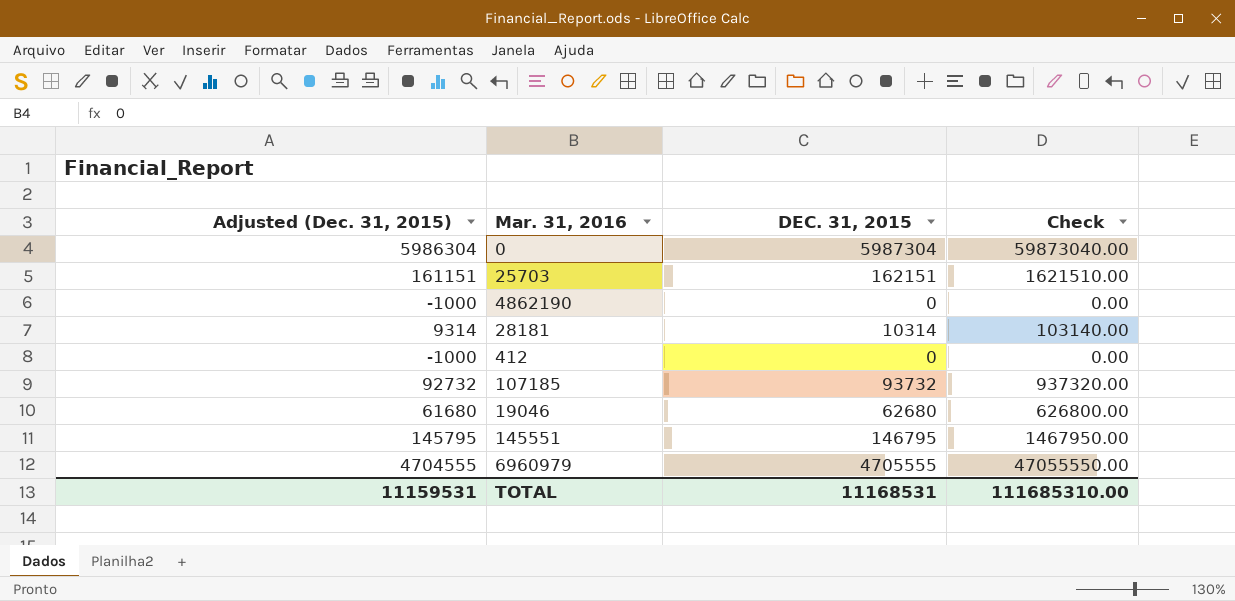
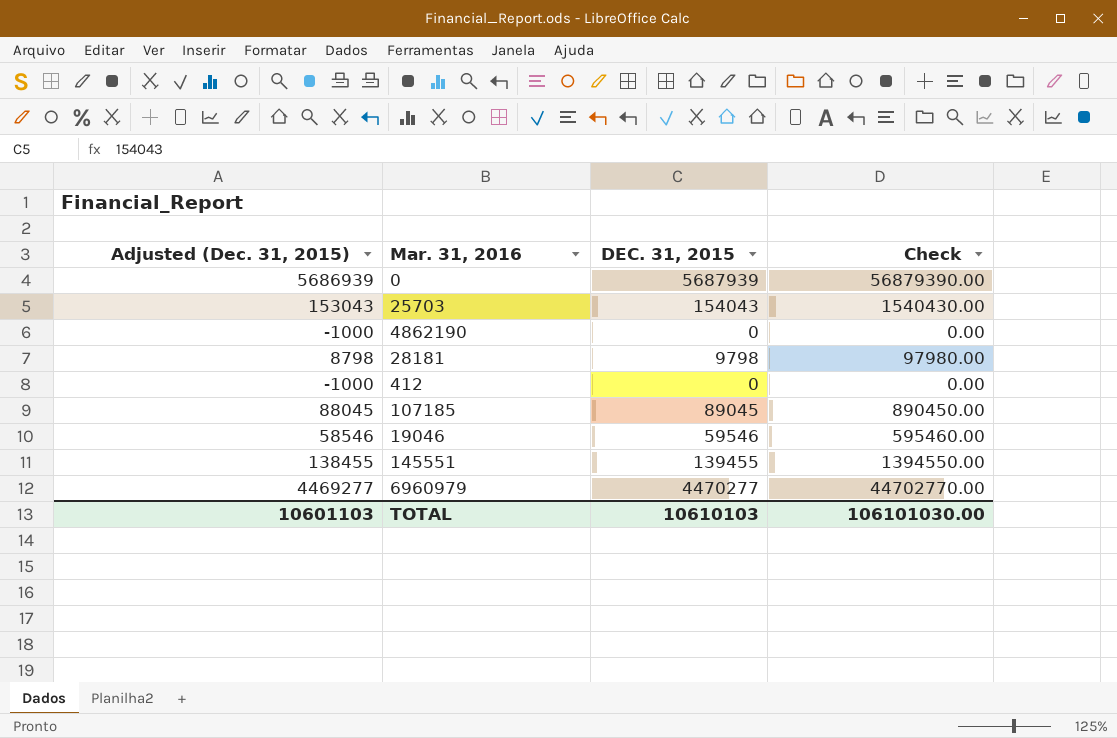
0 | Adjusted (Dec. 31, 2015): 5986304 -> 5686939
0 | DEC. 31, 2015: 5987304 -> 5687939
0 | Check: 59873040.00 -> 56879390.00
25703 | Adjusted (Dec. 31, 2015): 161151 -> 153043
25703 | DEC. 31, 2015: 162151 -> 154043
25703 | Check: 1621510.00 -> 1540430.00
28181 | Adjusted (Dec. 31, 2015): 9314 -> 8798
28181 | DEC. 31, 2015: 10314 -> 9798
28181 | Check: 103140.00 -> 97980.00
107185 | Adjusted (Dec. 31, 2015): 92732 -> 88045
107185 | DEC. 31, 2015: 93732 -> 89045
107185 | Check: 937320.00 -> 890450.00
19046 | Adjusted (Dec. 31, 2015): 61680 -> 58546
19046 | DEC. 31, 2015: 62680 -> 59546
19046 | Check: 626800.00 -> 595460.00
145551 | Adjusted (Dec. 31, 2015): 145795 -> 138455
145551 | DEC. 31, 2015: 146795 -> 139455
145551 | Check: 1467950.00 -> 1394550.00
6960979 | Adjusted (Dec. 31, 2015): 4704555 -> 4469277
6960979 | DEC. 31, 2015: 4705555 -> 4470277
6960979 | Check: 47055550.00 -> 44702770.00
TOTAL | Adjusted (Dec. 31, 2015): 11159531 -> 10601103
TOTAL | DEC. 31, 2015: 11168531 -> 10610103
TOTAL | Check: 111685310.00 -> 106101030.00

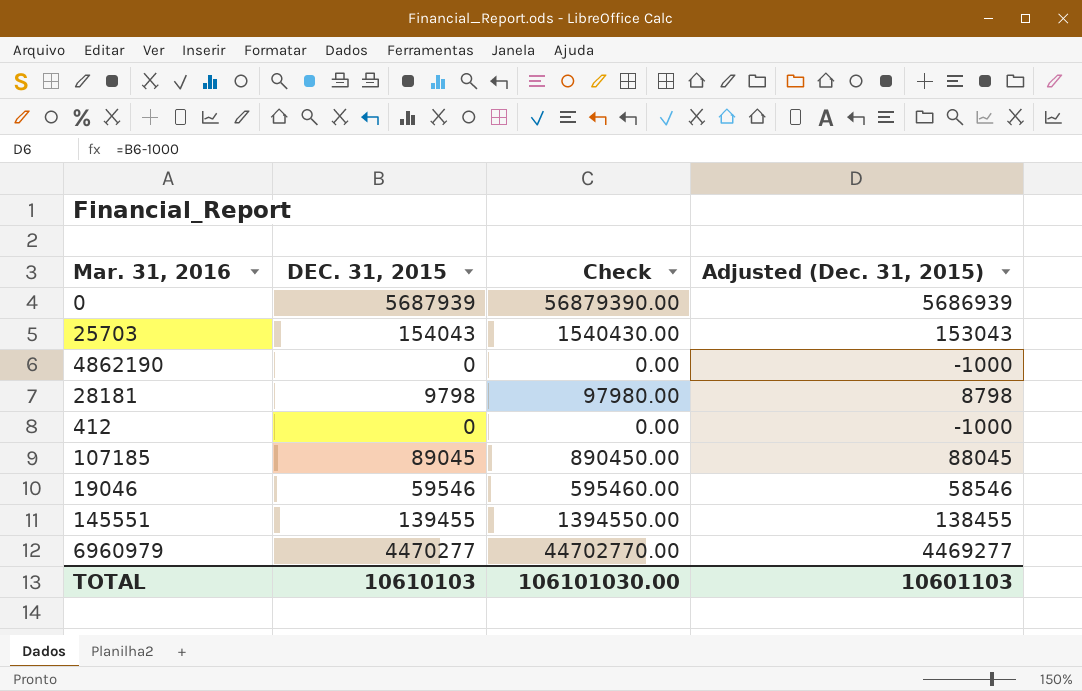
column Adjusted (Dec. 31, 2015) | position: 1 -> 4

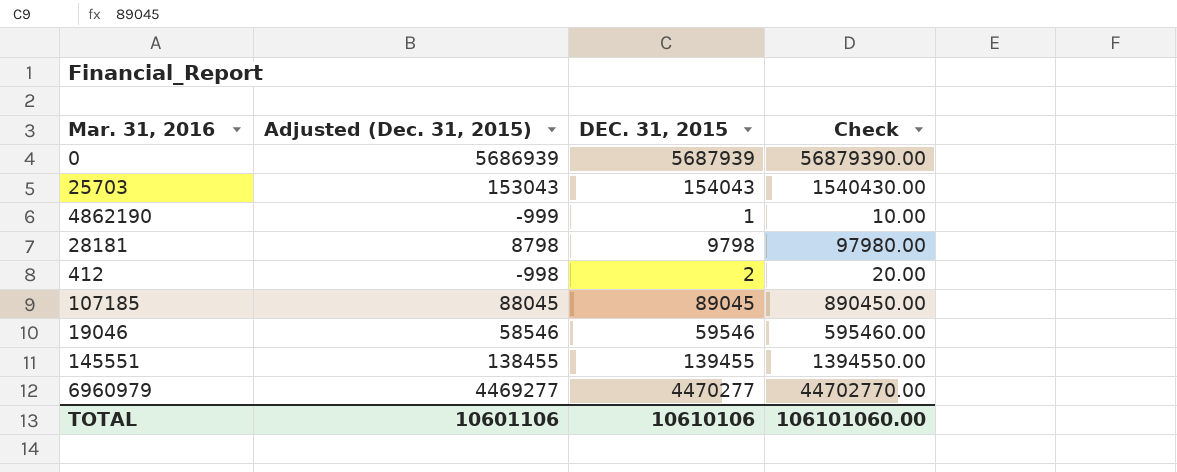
column Adjusted (Dec. 31, 2015) | position: 4 -> 2
4862190 | Adjusted (Dec. 31, 2015): -1000 -> -999
4862190 | DEC. 31, 2015: 0 -> 1
4862190 | Check: 0.00 -> 10.00
412 | Adjusted (Dec. 31, 2015): -1000 -> -998
412 | DEC. 31, 2015: 0 -> 2
412 | Check: 0.00 -> 20.00
TOTAL | Adjusted (Dec. 31, 2015): 10601103 -> 10601106
TOTAL | DEC. 31, 2015: 10610103 -> 10610106
TOTAL | Check: 106101030.00 -> 106101060.00

